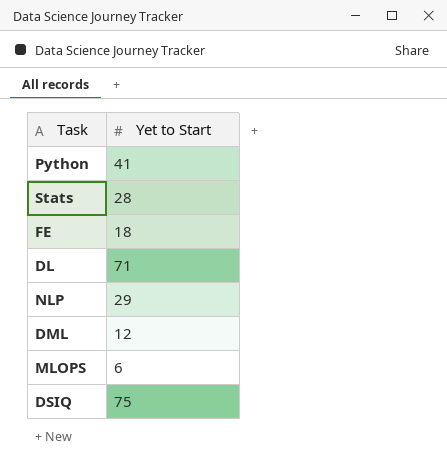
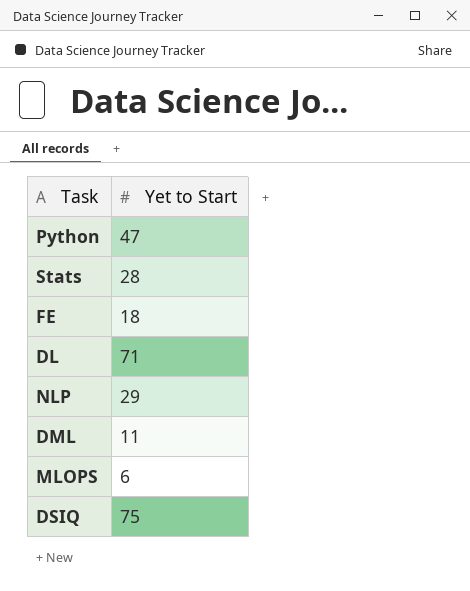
Python | Yet to Start: 41 -> 47
DML | Yet to Start: 12 -> 11

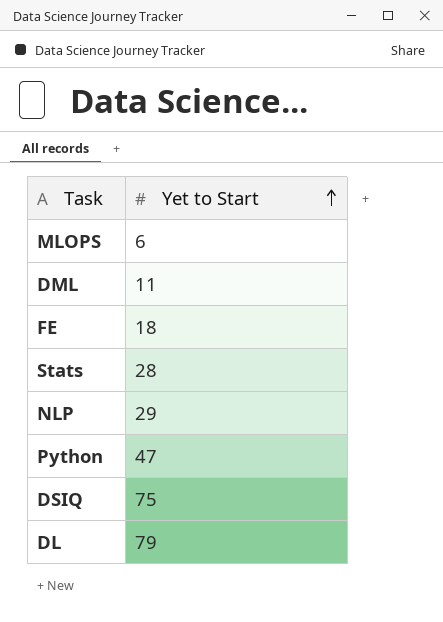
row order: none -> Yet to Start ascending
DL | Yet to Start: 71 -> 79

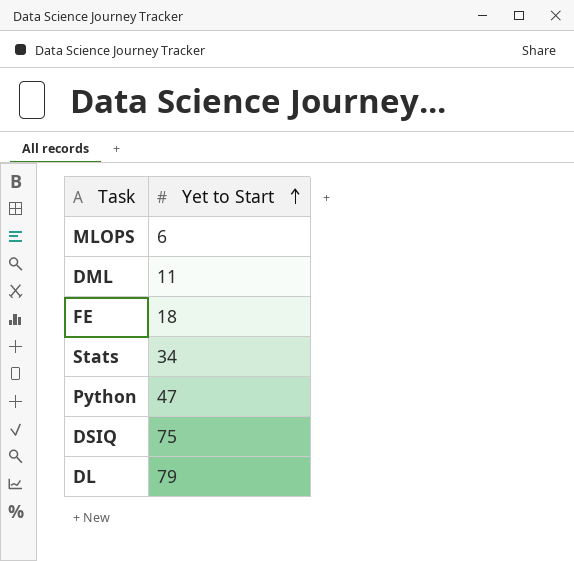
row NLP: 29 -> none
Stats | Yet to Start: 28 -> 34

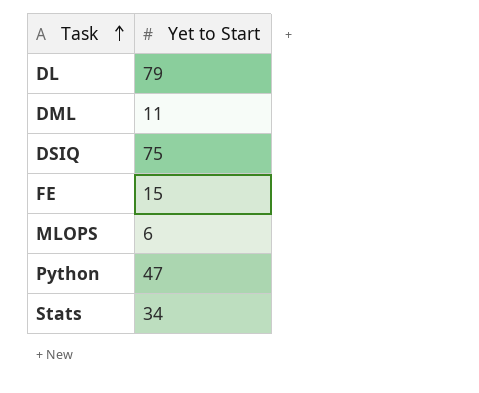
row order: Yet to Start ascending -> Task ascending
FE | Yet to Start: 18 -> 15

